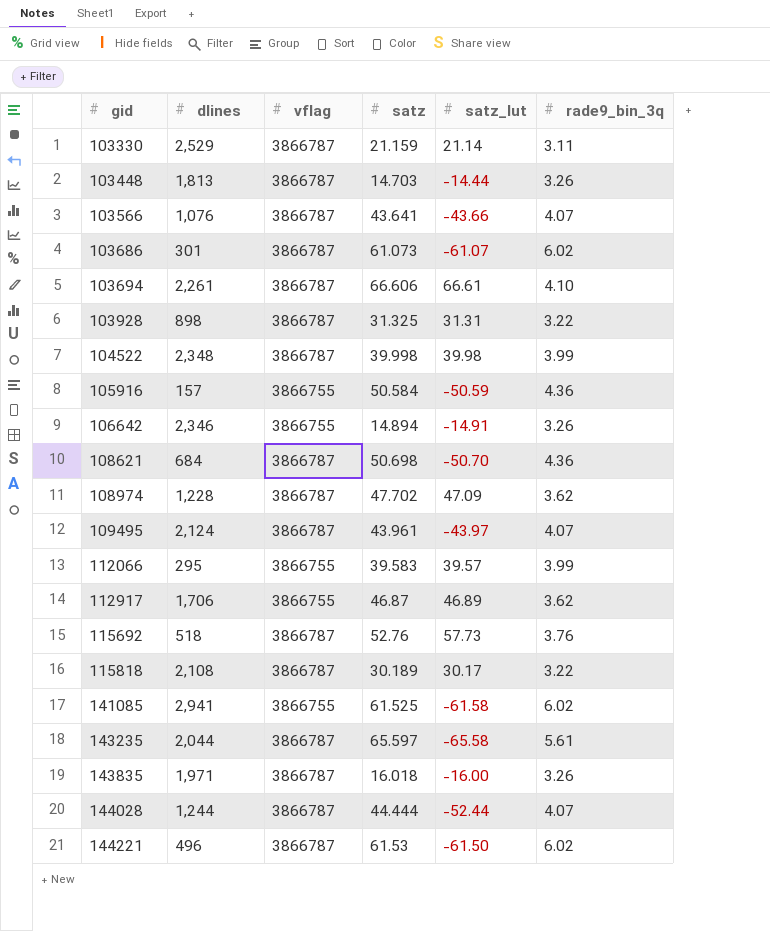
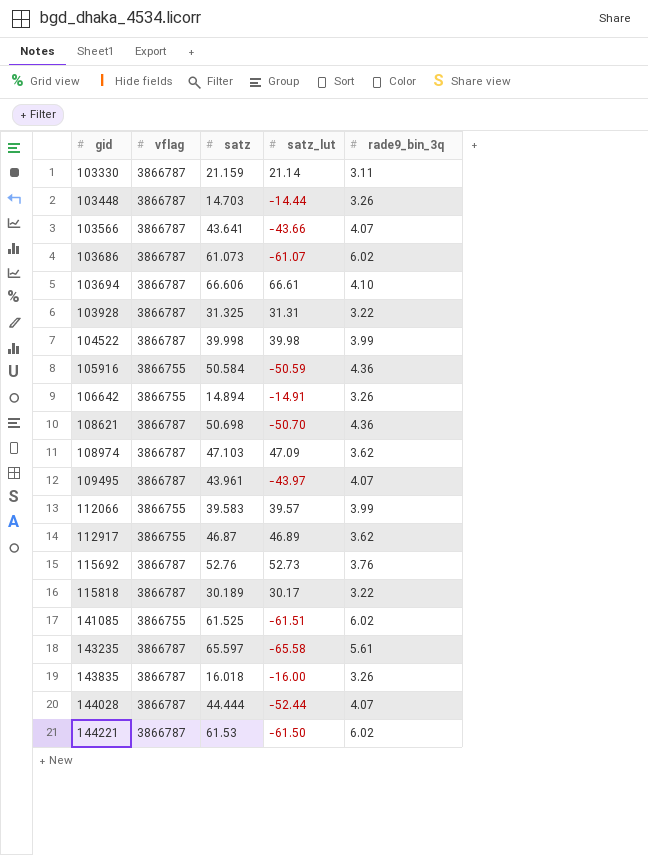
column dlines | position: 2 -> none
108974 | satz: 47.702 -> 47.103
115692 | satz_lut: 57.73 -> 52.73
141085 | satz_lut: -61.58 -> -61.51

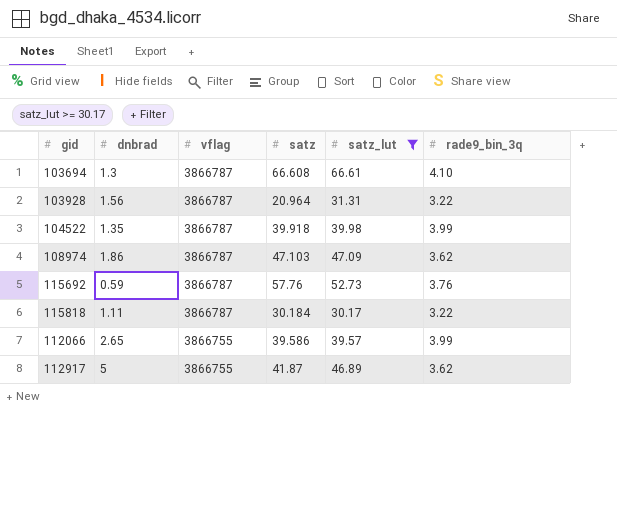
filter: none -> satz_lut >= 30.17
row order: gid ascending -> vflag descending
column dnbrad | position: none -> 2
103694 | satz: 66.606 -> 66.608
103928 | satz: 31.325 -> 20.964
104522 | satz: 39.998 -> 39.918
115692 | satz: 52.76 -> 57.76
115818 | satz: 30.189 -> 30.184
112066 | satz: 39.583 -> 39.586
112917 | satz: 46.87 -> 41.87

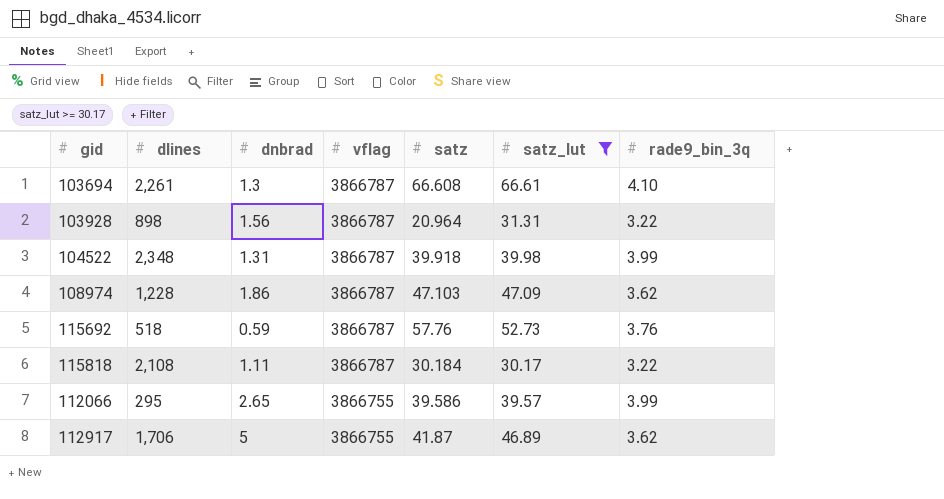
column dlines | position: none -> 2
104522 | dnbrad: 1.35 -> 1.31

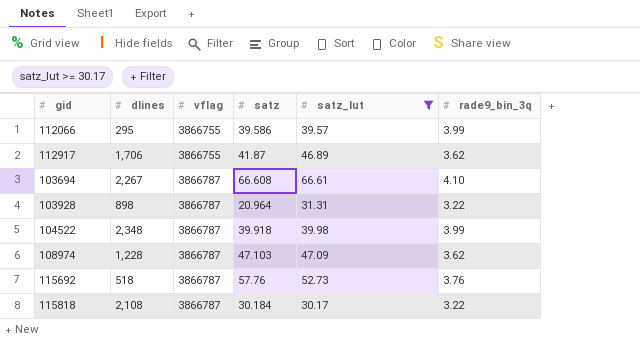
row order: vflag descending -> vflag ascending
column dnbrad | position: 3 -> none
103694 | dlines: 2,261 -> 2,267

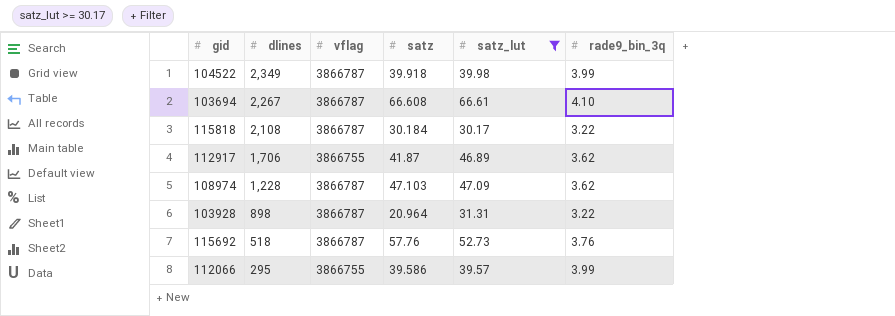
row order: vflag ascending -> dlines descending
104522 | dlines: 2,348 -> 2,349

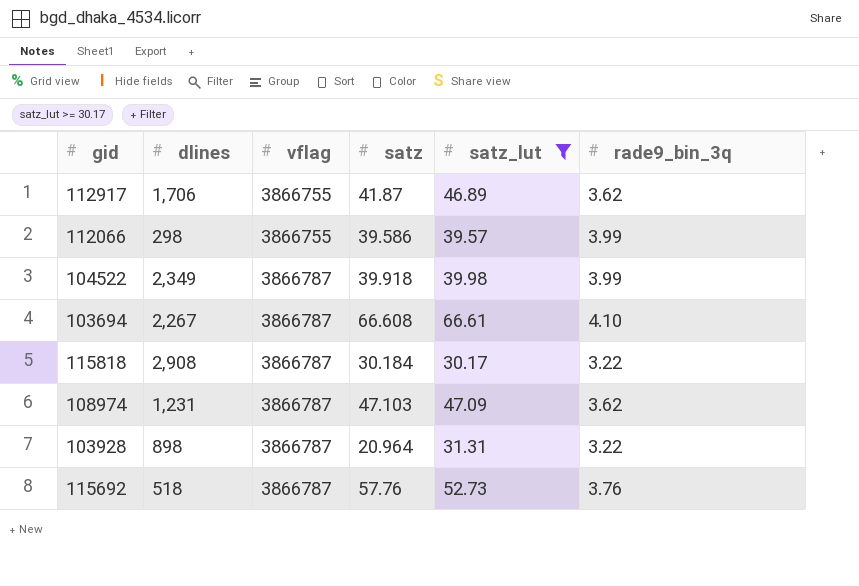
row order: dlines descending -> vflag ascending
112066 | dlines: 295 -> 298
115818 | dlines: 2,108 -> 2,908
108974 | dlines: 1,228 -> 1,231

